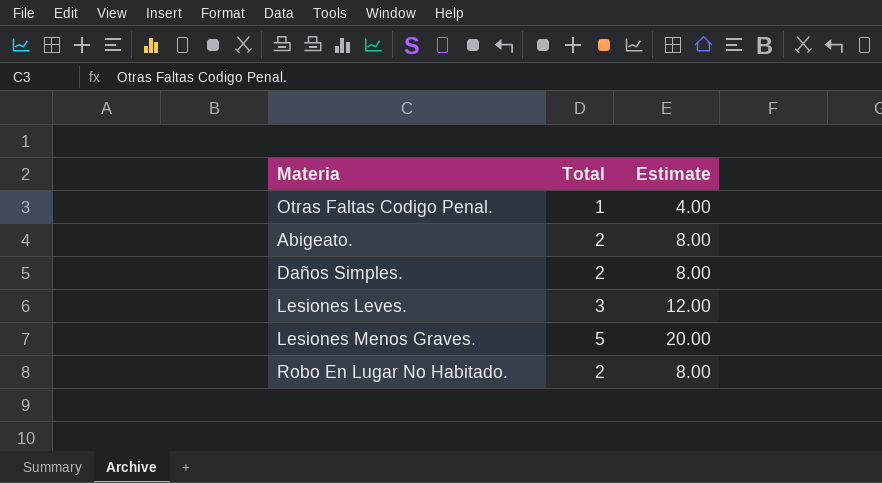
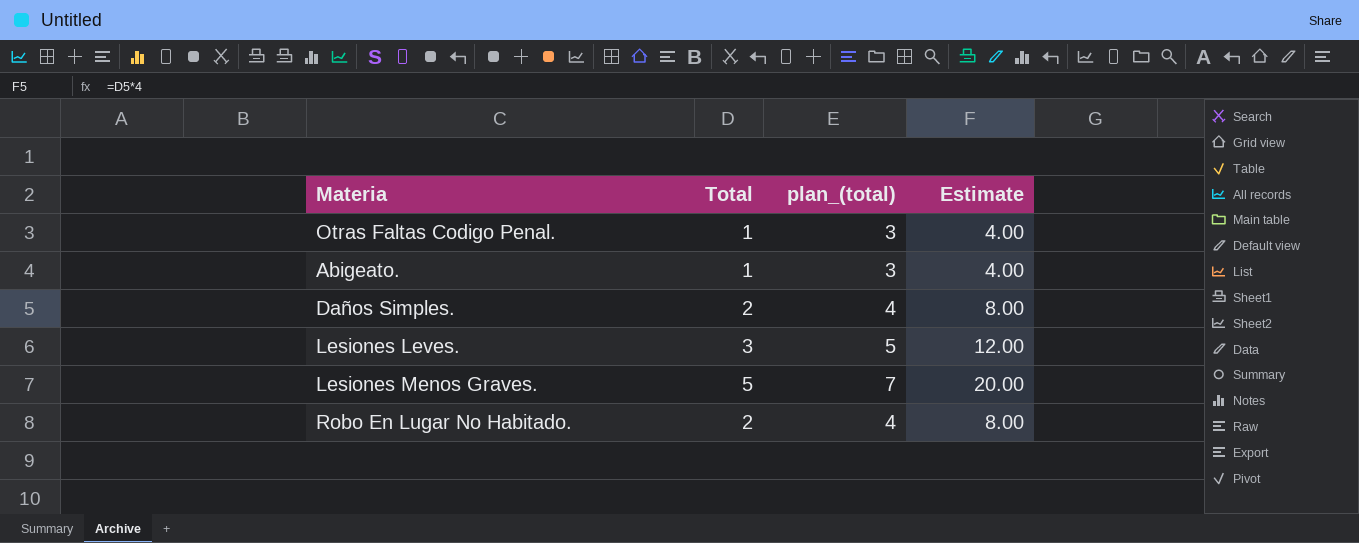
column plan_(total) | formula: none -> [Total] + 2
Abigeato. | Total: 2 -> 1
Abigeato. | Estimate: 8.00 -> 4.00

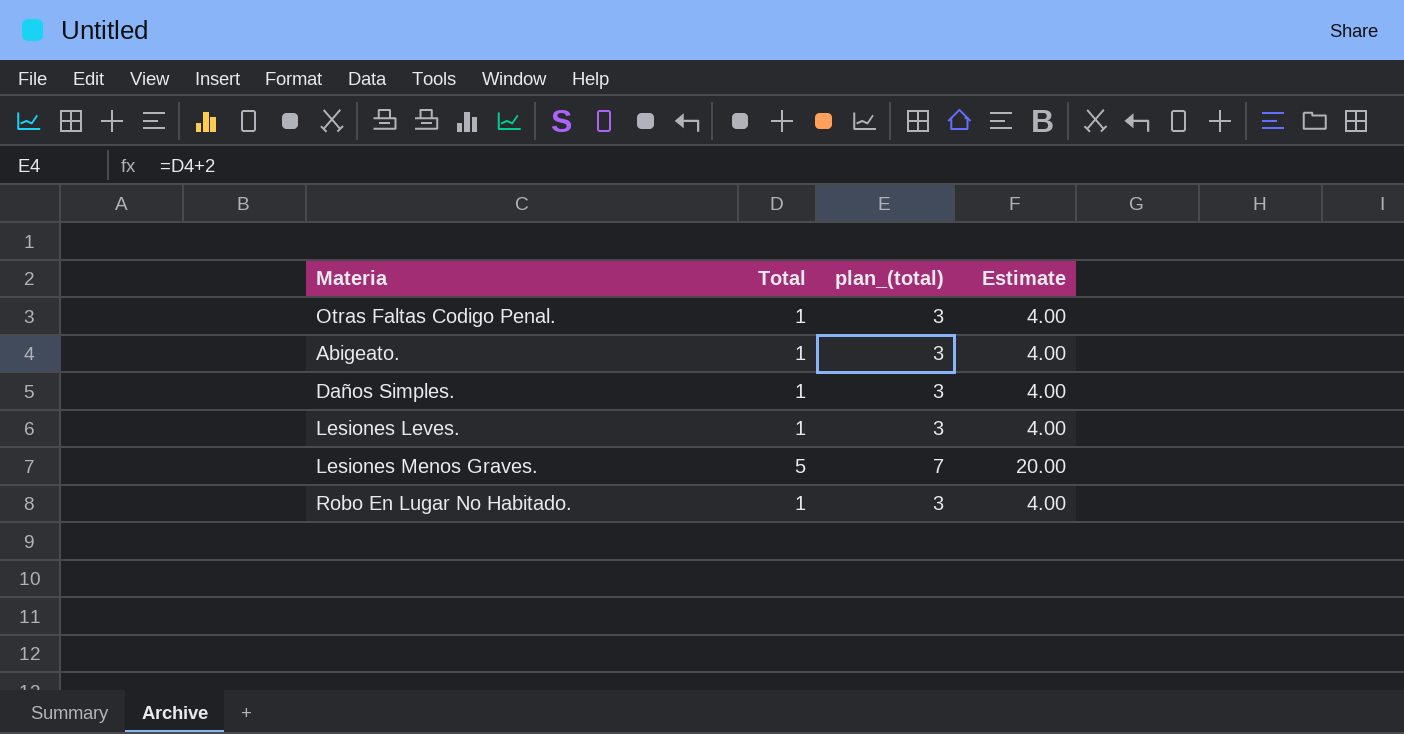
Daños Simples. | Total: 2 -> 1
Daños Simples. | plan_(total): 4 -> 3
Daños Simples. | Estimate: 8.00 -> 4.00
Lesiones Leves. | Total: 3 -> 1
Lesiones Leves. | plan_(total): 5 -> 3
Lesiones Leves. | Estimate: 12.00 -> 4.00
Robo En Lugar No Habitado. | Total: 2 -> 1
Robo En Lugar No Habitado. | plan_(total): 4 -> 3
Robo En Lugar No Habitado. | Estimate: 8.00 -> 4.00

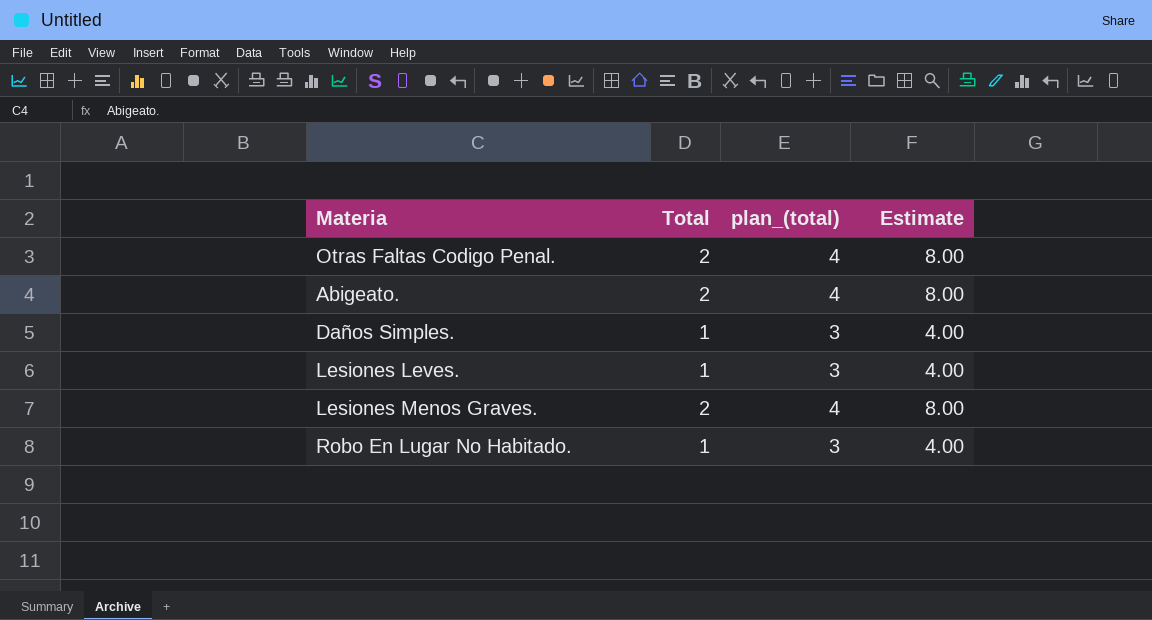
Otras Faltas Codigo Penal. | Total: 1 -> 2
Otras Faltas Codigo Penal. | plan_(total): 3 -> 4
Otras Faltas Codigo Penal. | Estimate: 4.00 -> 8.00
Abigeato. | Total: 1 -> 2
Abigeato. | plan_(total): 3 -> 4
Abigeato. | Estimate: 4.00 -> 8.00
Lesiones Menos Graves. | Total: 5 -> 2
Lesiones Menos Graves. | plan_(total): 7 -> 4
Lesiones Menos Graves. | Estimate: 20.00 -> 8.00

